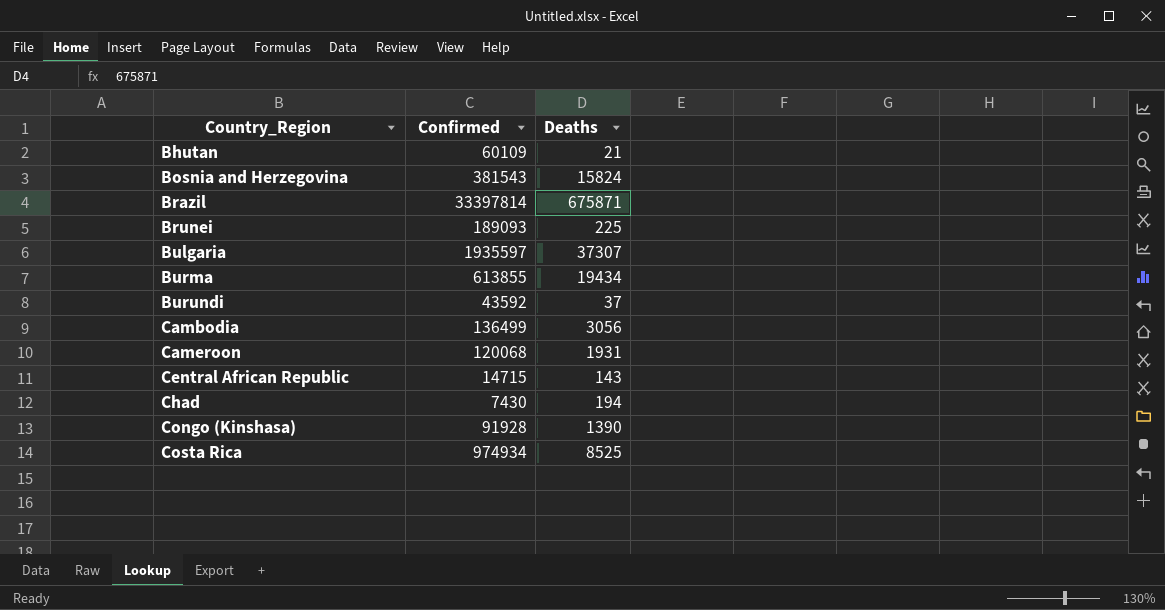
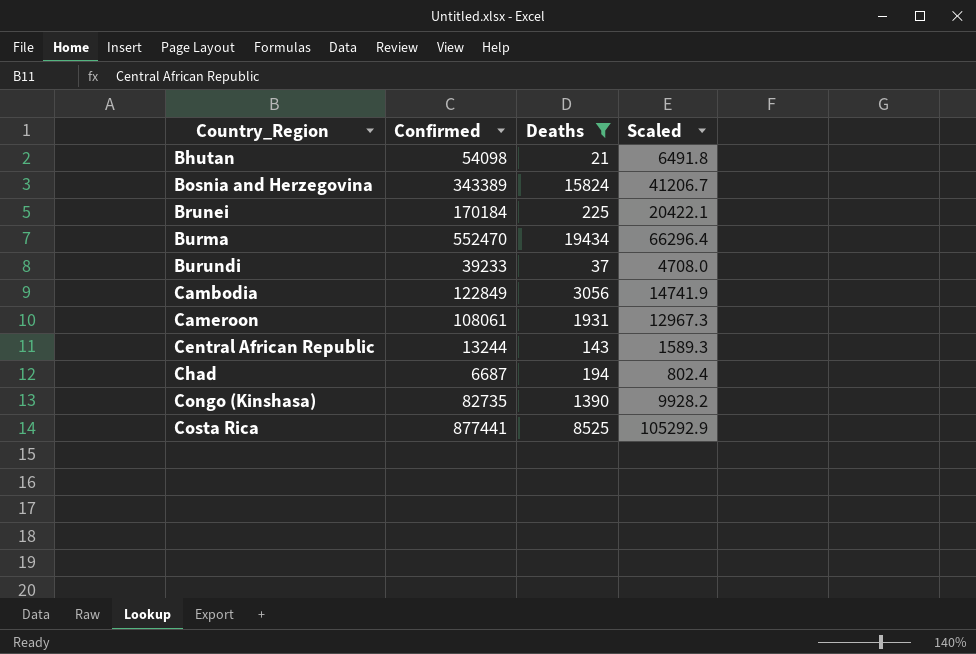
filter: none -> Deaths <= 19434
column Scaled | formula: none -> [Confirmed] * 0.12
Bhutan | Confirmed: 60109 -> 54098
Bosnia and Herzegovina | Confirmed: 381543 -> 343389
Brunei | Confirmed: 189093 -> 170184
Burma | Confirmed: 613855 -> 552470
Burundi | Confirmed: 43592 -> 39233
Cambodia | Confirmed: 136499 -> 122849
Cameroon | Confirmed: 120068 -> 108061
Central African Republic | Confirmed: 14715 -> 13244
Chad | Confirmed: 7430 -> 6687
Congo (Kinshasa) | Confirmed: 91928 -> 82735
Costa Rica | Confirmed: 974934 -> 877441

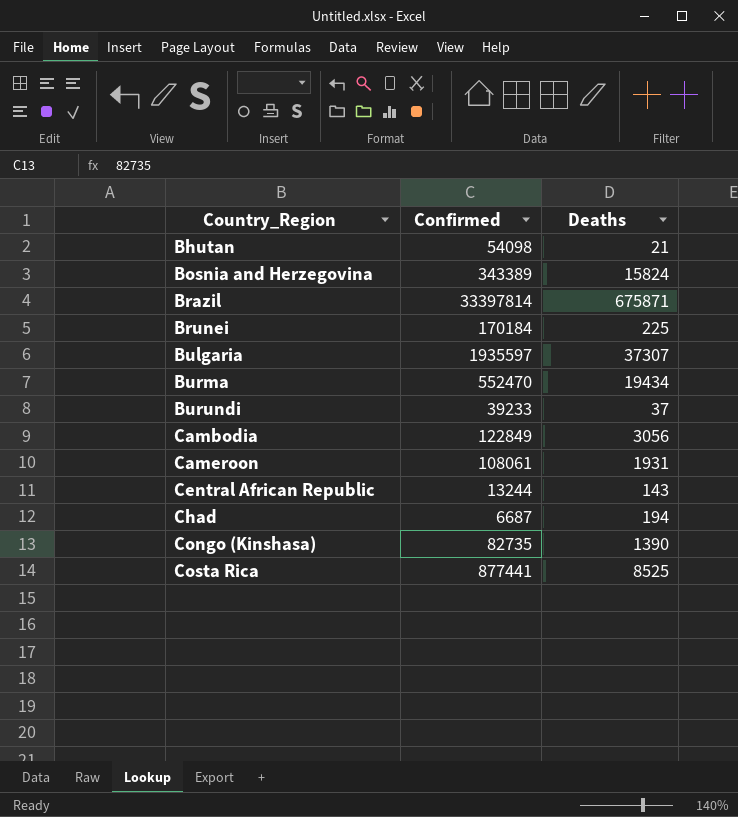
filter: Deaths <= 19434 -> none
column Scaled | formula: [Confirmed] * 0.12 -> none

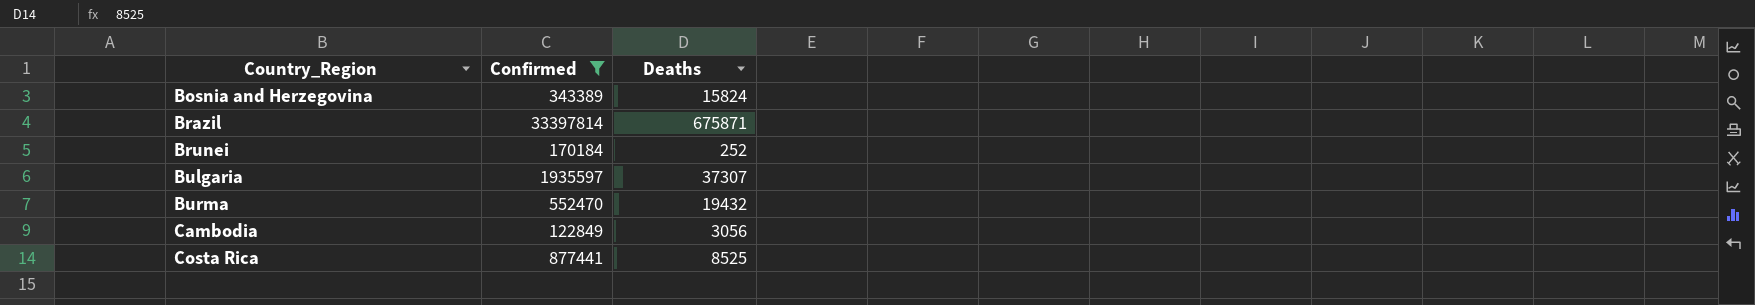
filter: none -> Confirmed >= 122849
Brunei | Deaths: 225 -> 252
Burma | Deaths: 19434 -> 19432

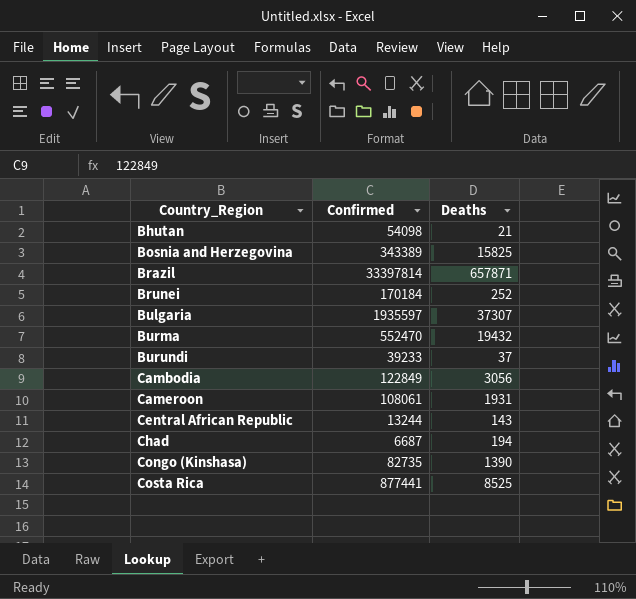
filter: Confirmed >= 122849 -> none
Bosnia and Herzegovina | Deaths: 15824 -> 15825
Brazil | Deaths: 675871 -> 657871

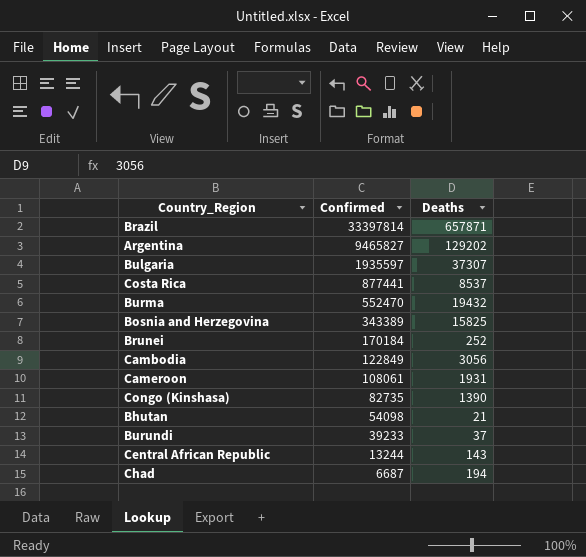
row order: Country_Region ascending -> Confirmed descending
row Argentina: none -> 9465827 | 129202
Costa Rica | Deaths: 8525 -> 8537

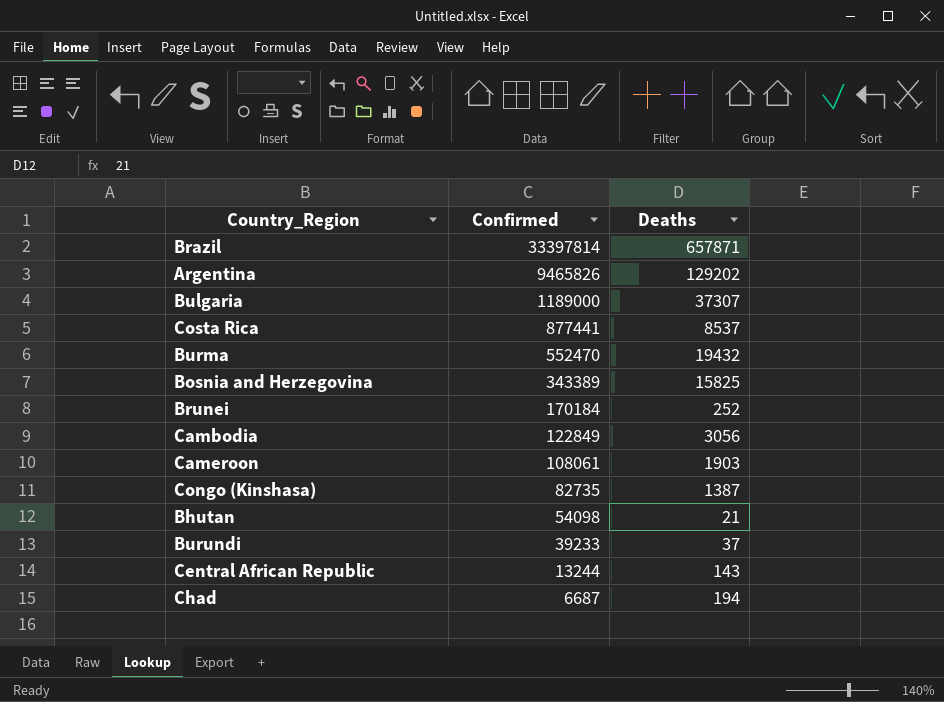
Argentina | Confirmed: 9465827 -> 9465826
Bulgaria | Confirmed: 1935597 -> 1189000
Cameroon | Deaths: 1931 -> 1903
Congo (Kinshasa) | Deaths: 1390 -> 1387

